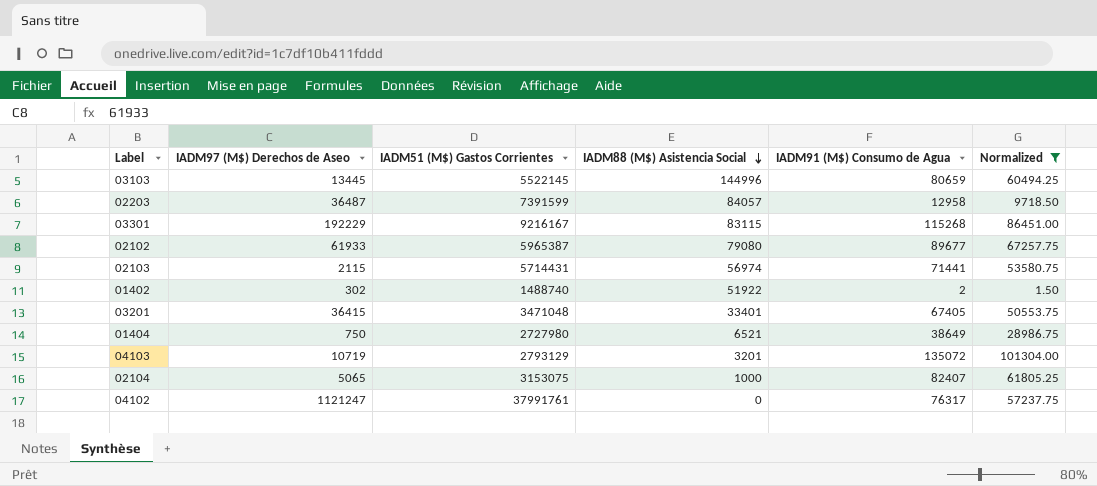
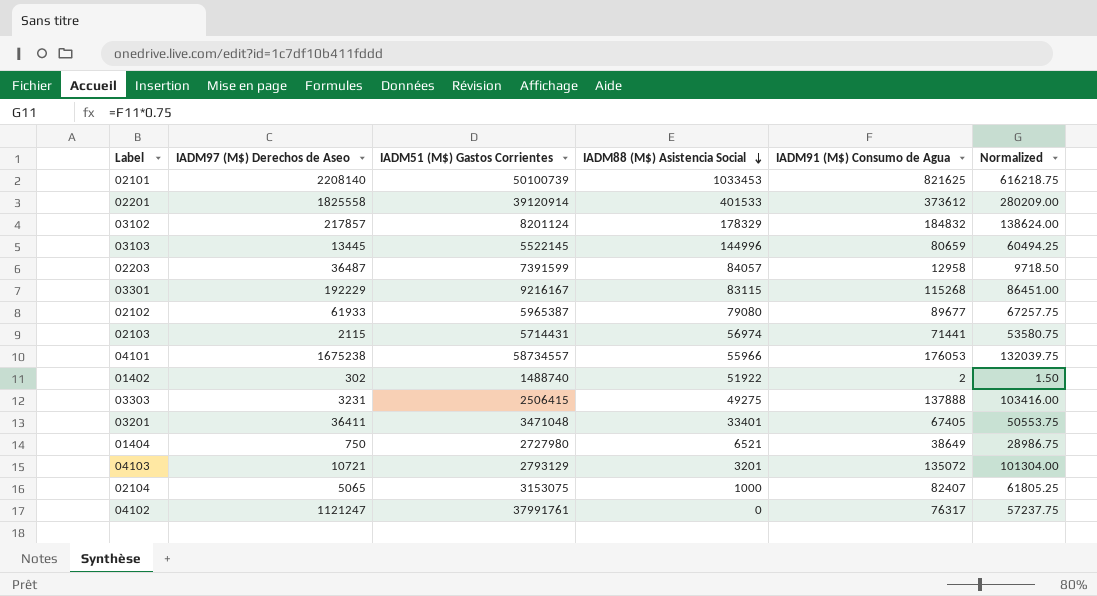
filter: Normalized <= 101304.00 -> none
03201 | IADM97 (M$) Derechos de Aseo: 36415 -> 36411
04103 | IADM97 (M$) Derechos de Aseo: 10719 -> 10721

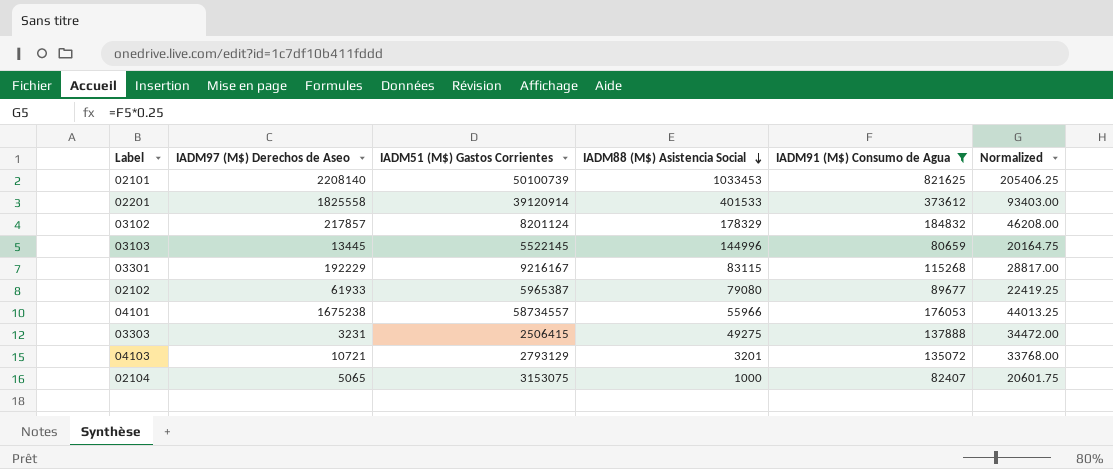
filter: none -> IADM91 (M$) Consumo de Agua >= 80659
column Normalized | formula: [IADM91 (M$) Consumo de Agua] * 0.75 -> [IADM91 (M$) Consumo de Agua] * 0.25

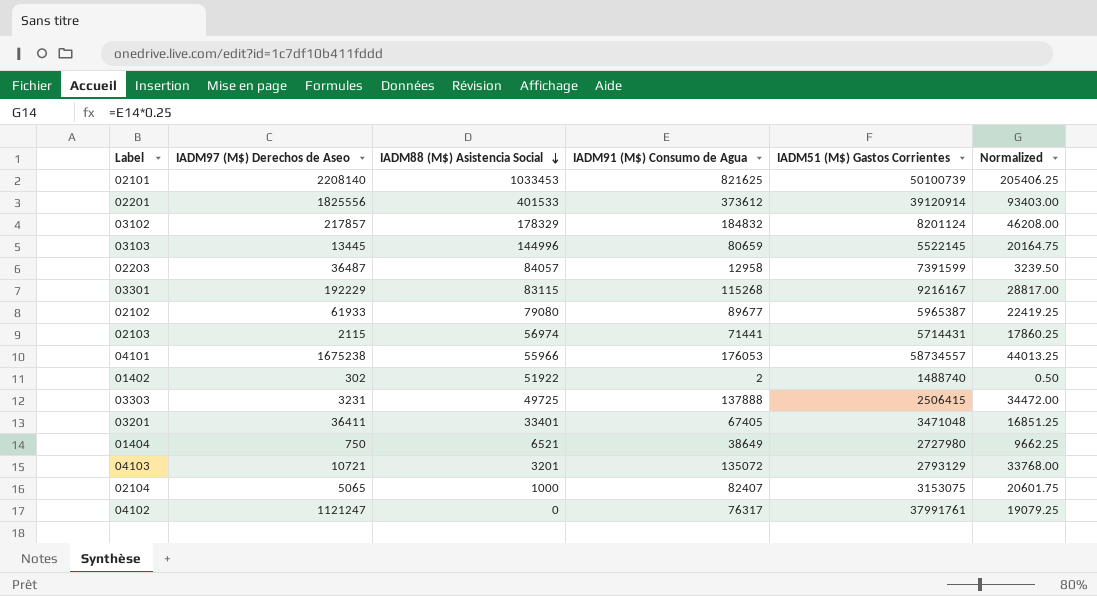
filter: IADM91 (M$) Consumo de Agua >= 80659 -> none
column IADM51 (M$) Gastos Corrientes | position: 3 -> 5
02201 | IADM97 (M$) Derechos de Aseo: 1825558 -> 1825556
03303 | IADM88 (M$) Asistencia Social: 49275 -> 49725

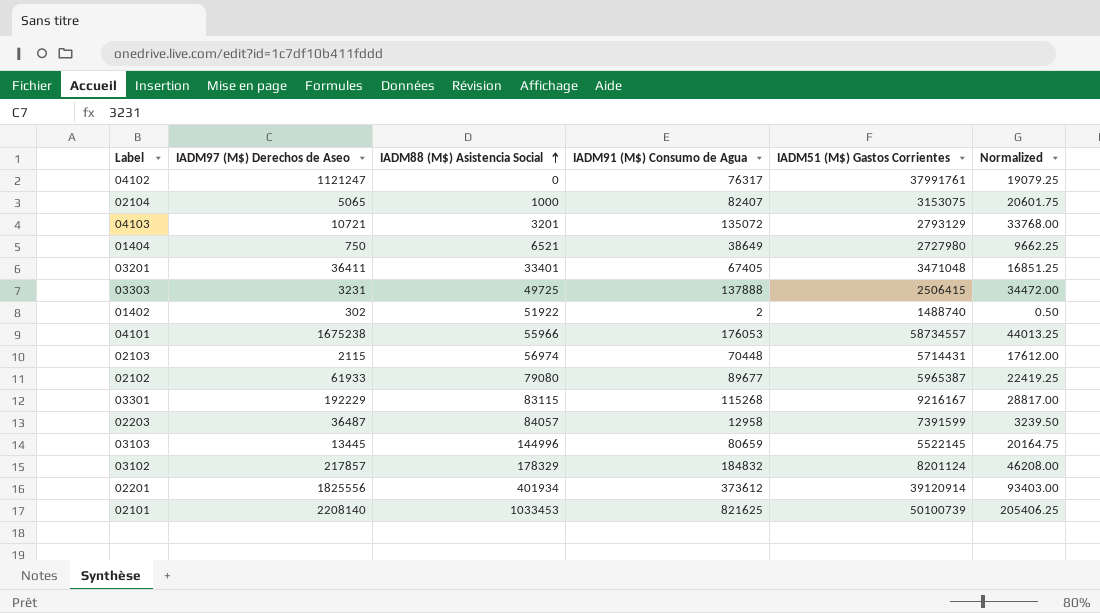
row order: IADM88 (M$) Asistencia Social descending -> IADM88 (M$) Asistencia Social ascending
02103 | IADM91 (M$) Consumo de Agua: 71441 -> 70448
02103 | Normalized: 17860.25 -> 17612.00
02201 | IADM88 (M$) Asistencia Social: 401533 -> 401934

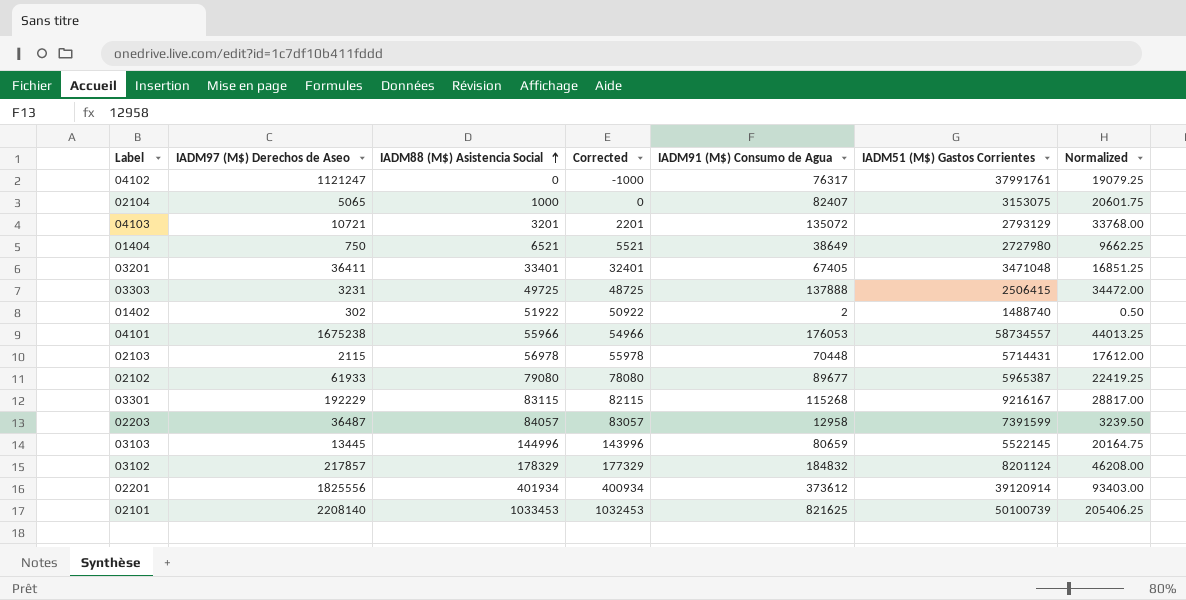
column Corrected | formula: none -> [IADM88 (M$) Asistencia Social] - 1000
02103 | IADM88 (M$) Asistencia Social: 56974 -> 56978

